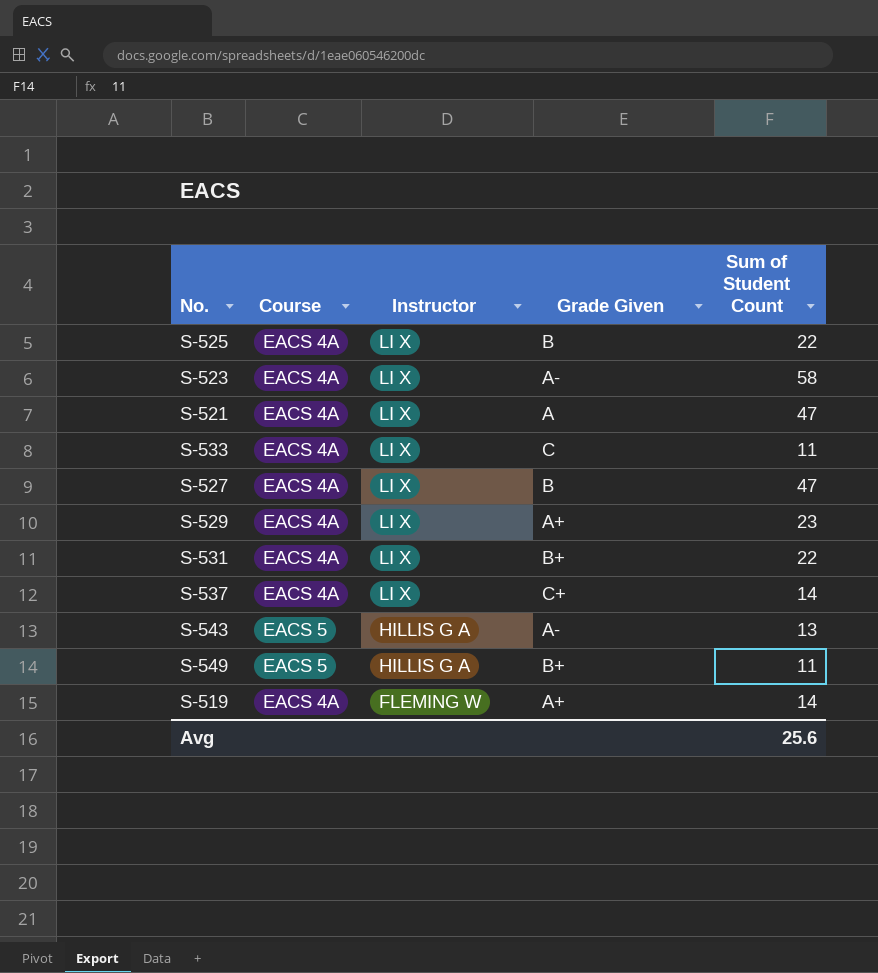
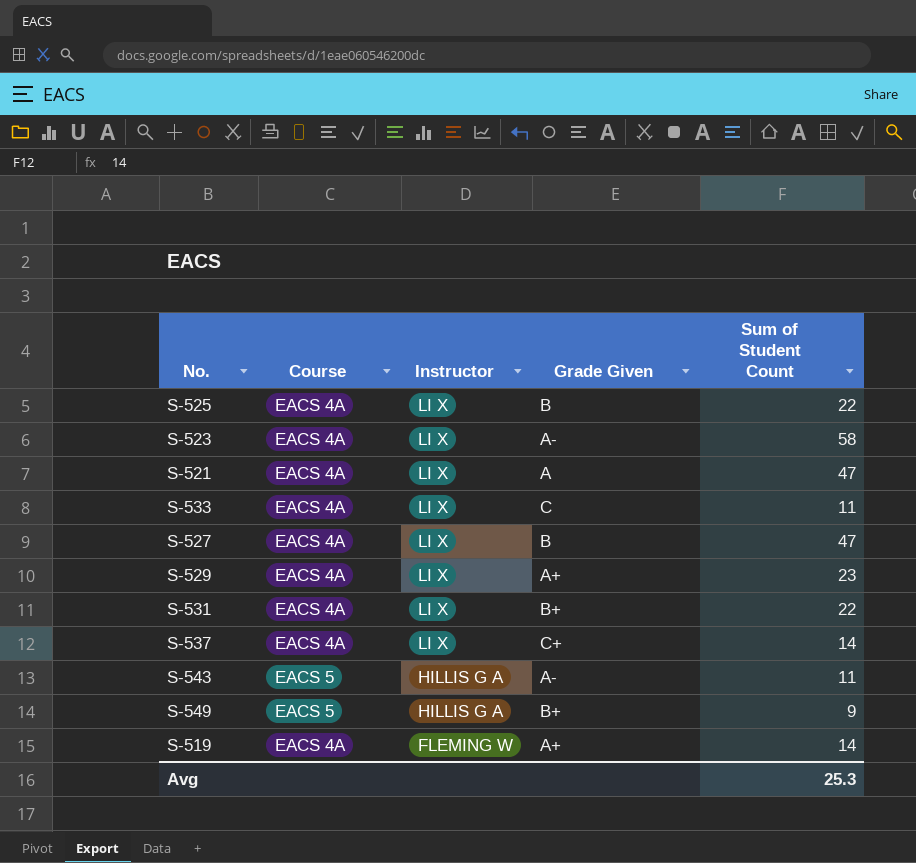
S-543 | Sum of Student Count: 13 -> 11
S-549 | Sum of Student Count: 11 -> 9
Avg | Sum of Student Count: 25.6 -> 25.3

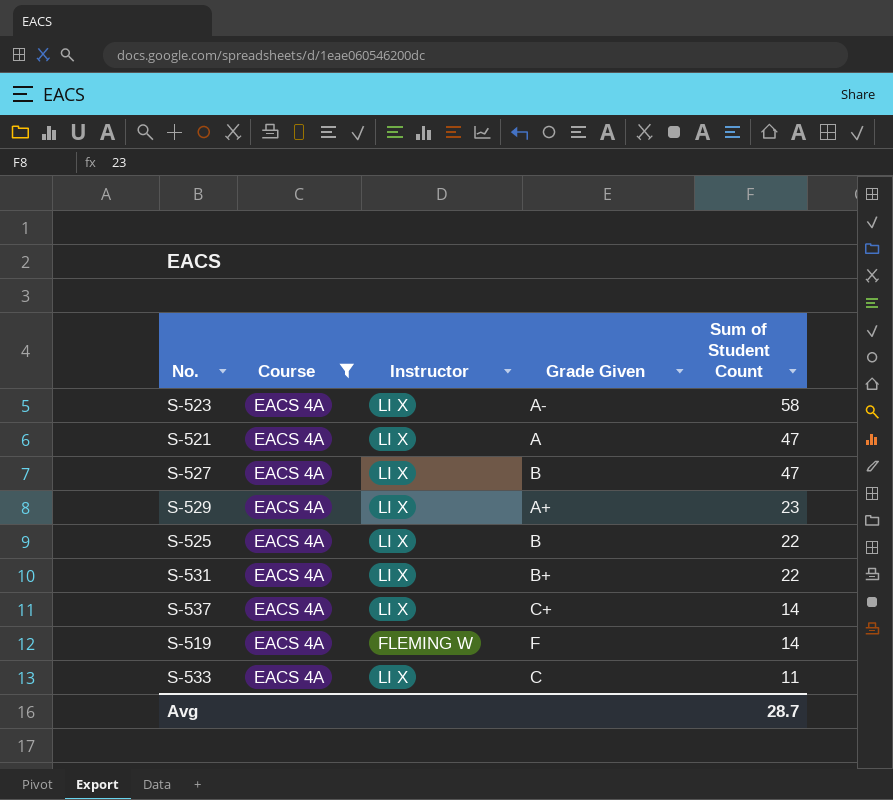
filter: none -> Course = EACS 4A
row order: Instructor descending -> Sum of Student Count descending
S-519 | Grade Given: A+ -> F
Avg | Sum of Student Count: 25.3 -> 28.7

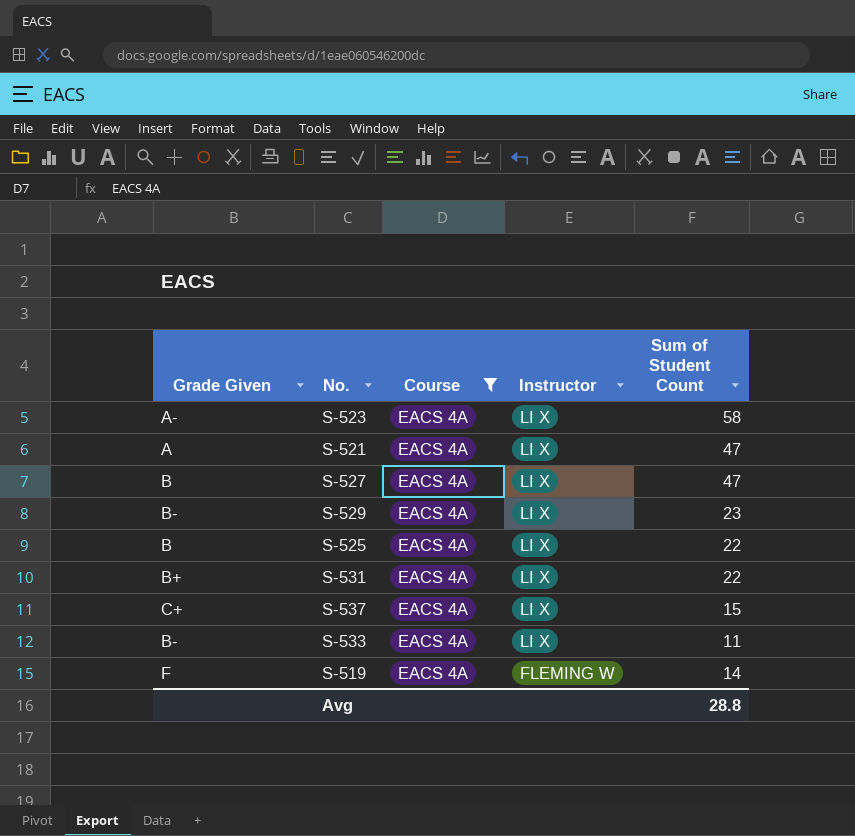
row order: Sum of Student Count descending -> Instructor descending
column Grade Given | position: 4 -> 1
S-529 | Grade Given: A+ -> B-
S-537 | Sum of Student Count: 14 -> 15
S-533 | Grade Given: C -> B-
Avg | Sum of Student Count: 28.7 -> 28.8

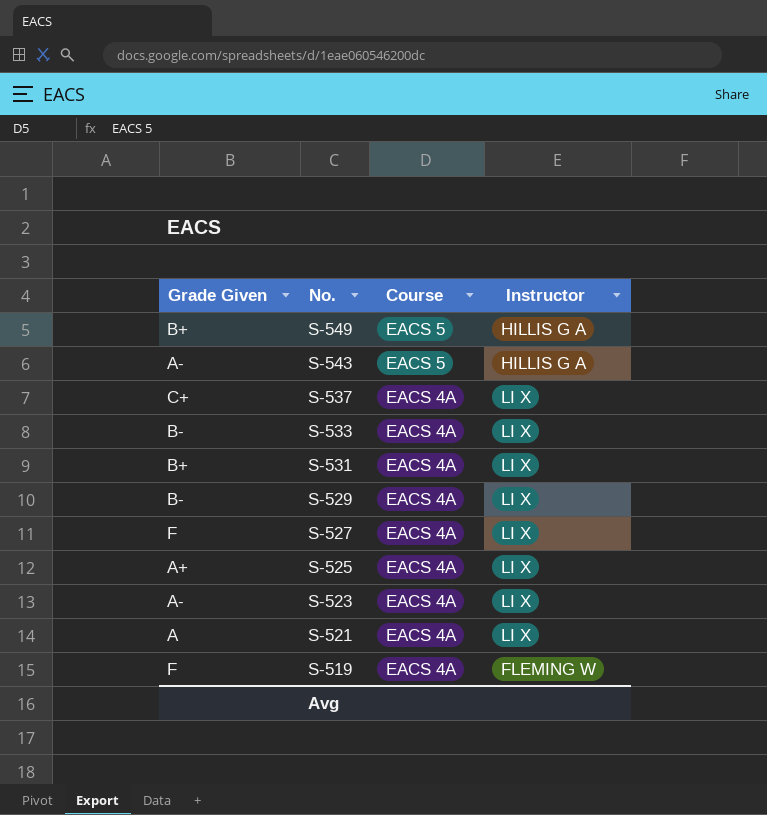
filter: Course = EACS 4A -> none
row order: Instructor descending -> No. descending
column Sum of Student Count | position: 5 -> none
S-527 | Grade Given: B -> F
S-525 | Grade Given: B -> A+

